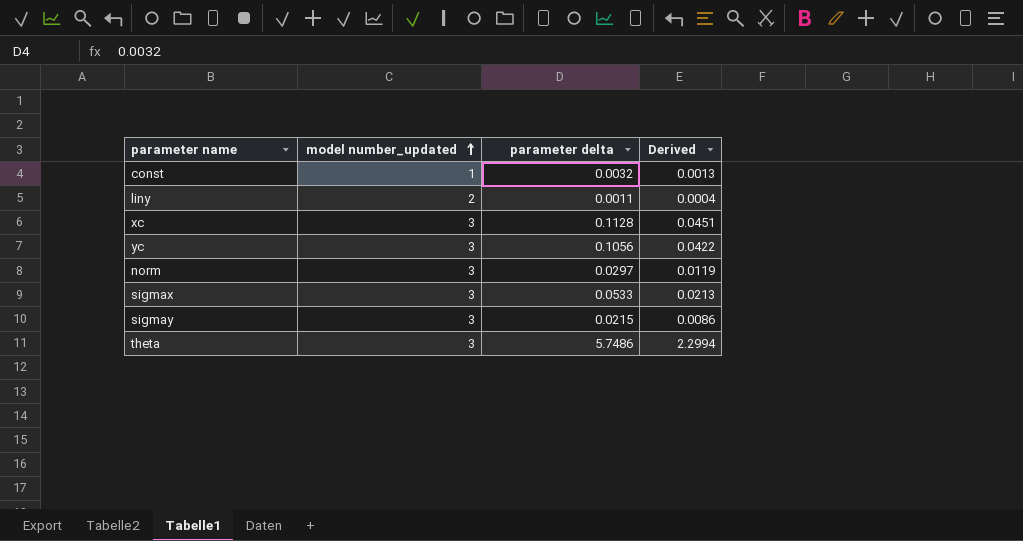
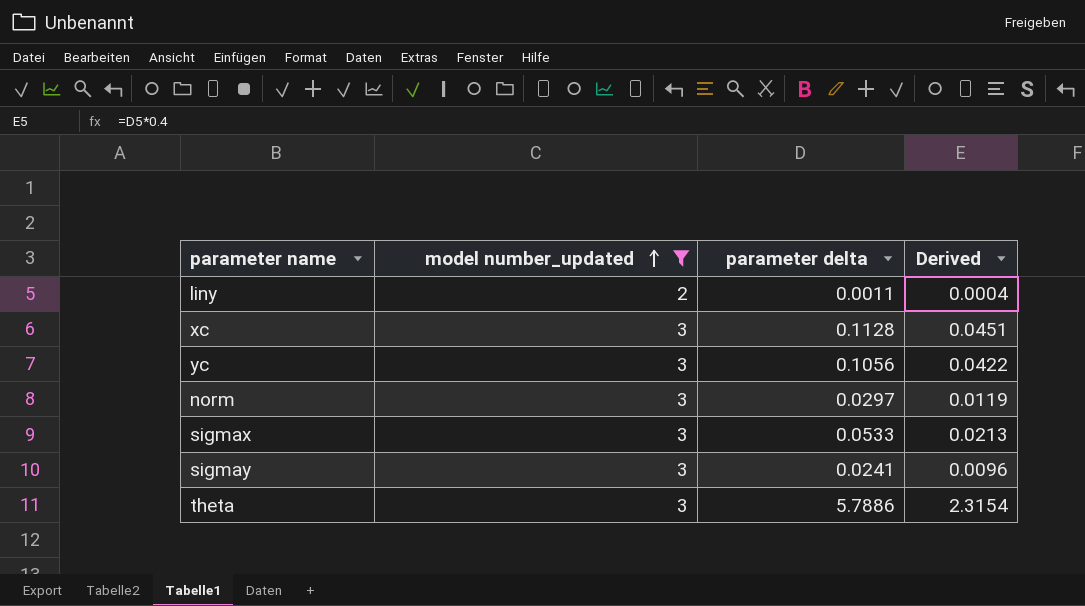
filter: none -> model number_updated != 1
sigmay | parameter delta: 0.0215 -> 0.0241
sigmay | Derived: 0.0086 -> 0.0096
theta | parameter delta: 5.7486 -> 5.7886
theta | Derived: 2.2994 -> 2.3154

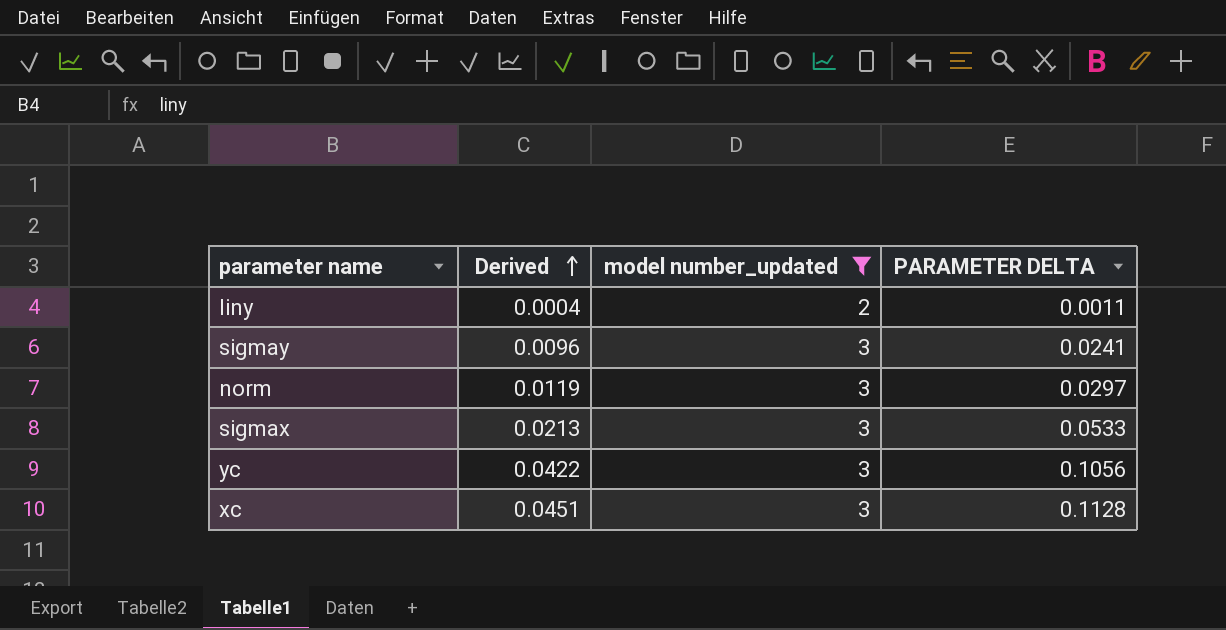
row order: model number_updated ascending -> Derived ascending
column Derived | position: 4 -> 2
column name: parameter delta -> PARAMETER DELTA
row theta: 3 | 5.7886 | 2.3154 -> none

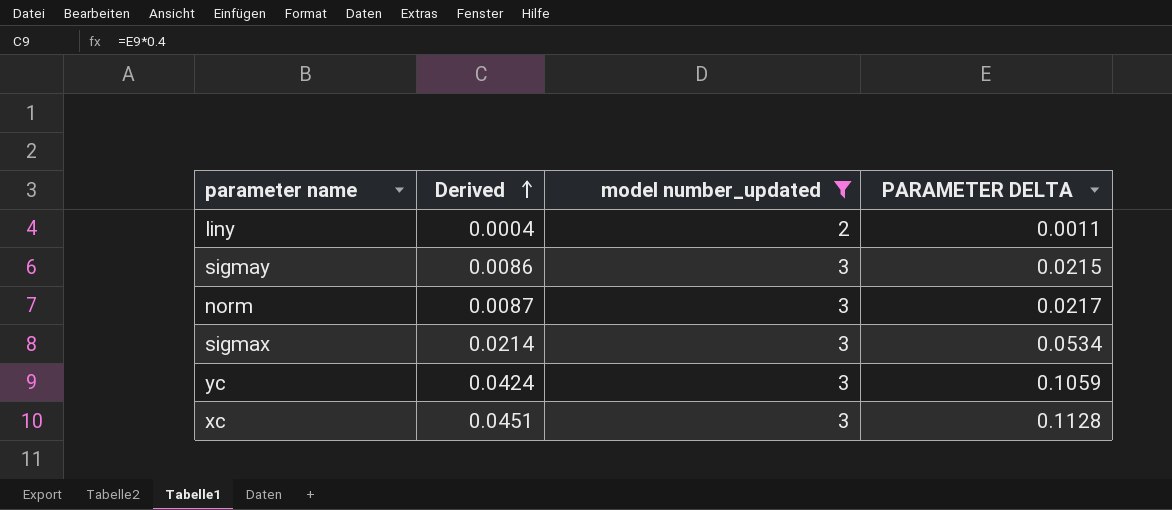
sigmay | Derived: 0.0096 -> 0.0086
sigmay | PARAMETER DELTA: 0.0241 -> 0.0215
norm | Derived: 0.0119 -> 0.0087
norm | PARAMETER DELTA: 0.0297 -> 0.0217
sigmax | Derived: 0.0213 -> 0.0214
sigmax | PARAMETER DELTA: 0.0533 -> 0.0534
yc | Derived: 0.0422 -> 0.0424
yc | PARAMETER DELTA: 0.1056 -> 0.1059

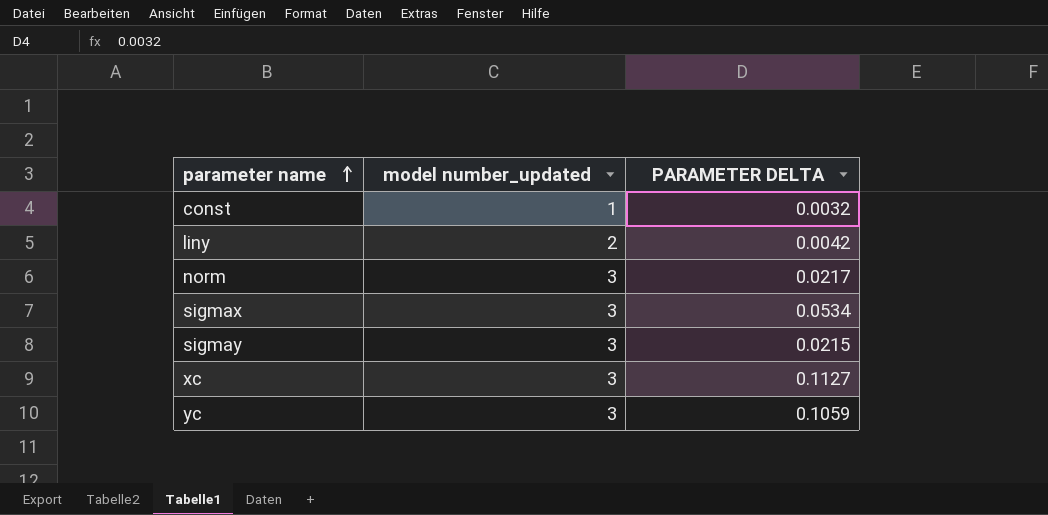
filter: model number_updated != 1 -> none
row order: Derived ascending -> parameter name ascending
column Derived | formula: [PARAMETER DELTA] * 0.4 -> none
liny | PARAMETER DELTA: 0.0011 -> 0.0042
xc | PARAMETER DELTA: 0.1128 -> 0.1127

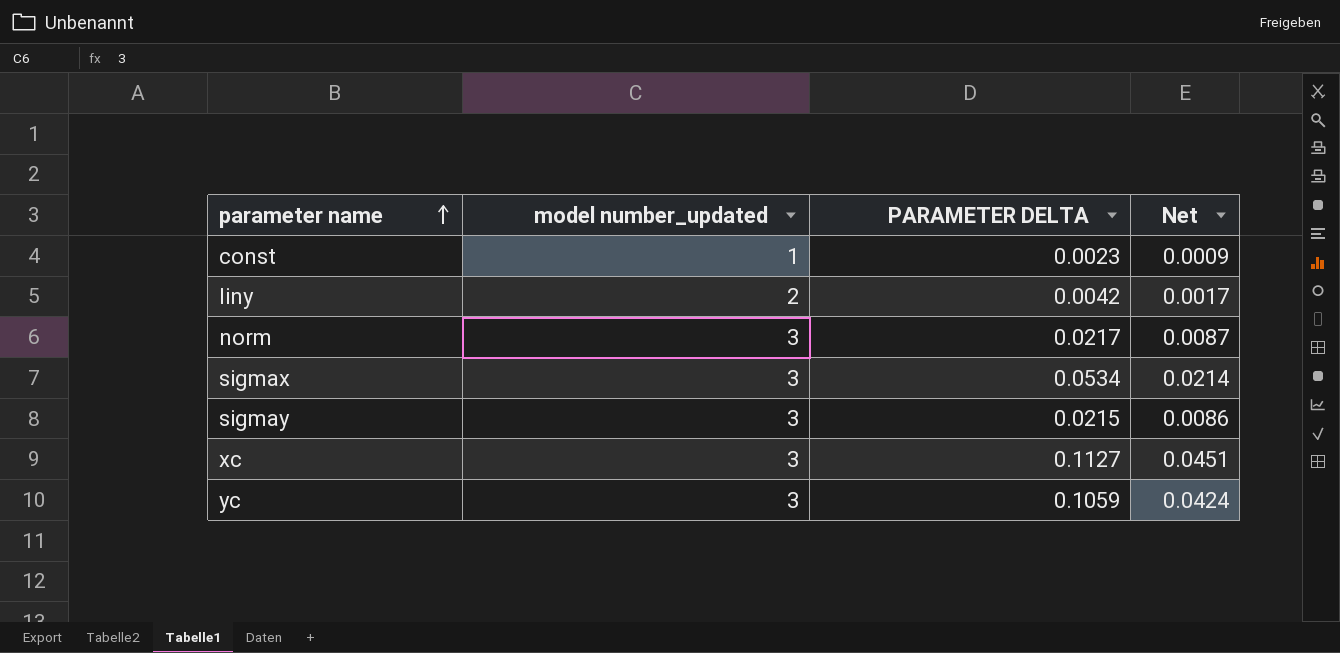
column Net | formula: none -> [PARAMETER DELTA] * 0.4
const | PARAMETER DELTA: 0.0032 -> 0.0023

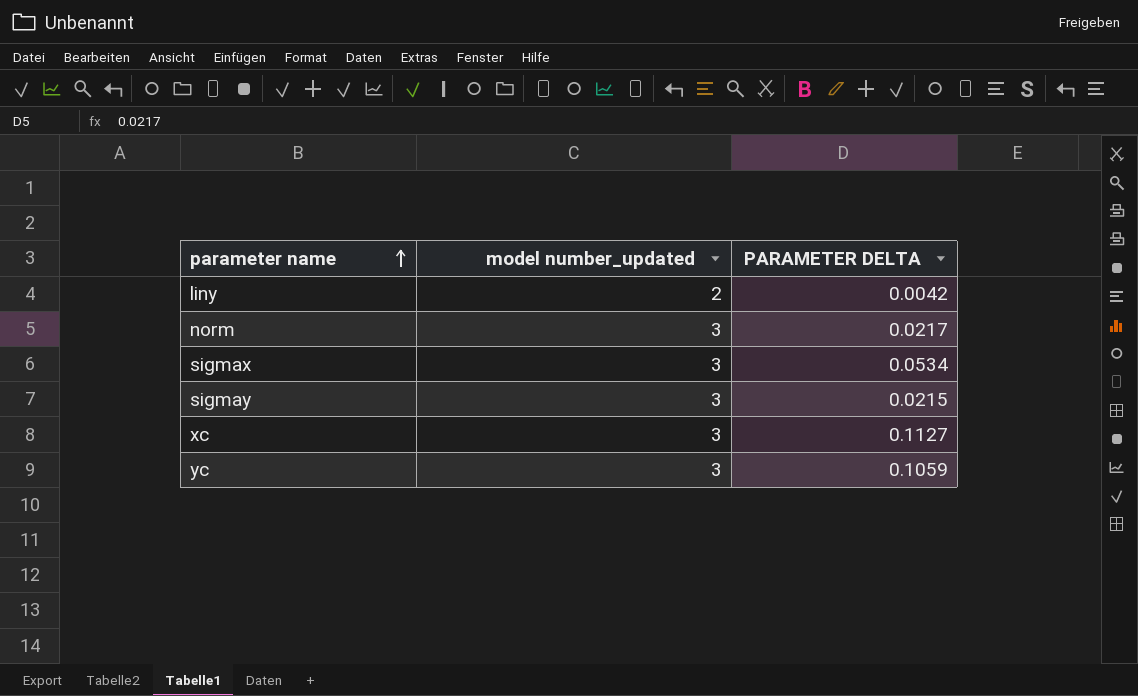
column Net | formula: [PARAMETER DELTA] * 0.4 -> none
row const: 1 | 0.0023 | 0.0009 -> none

